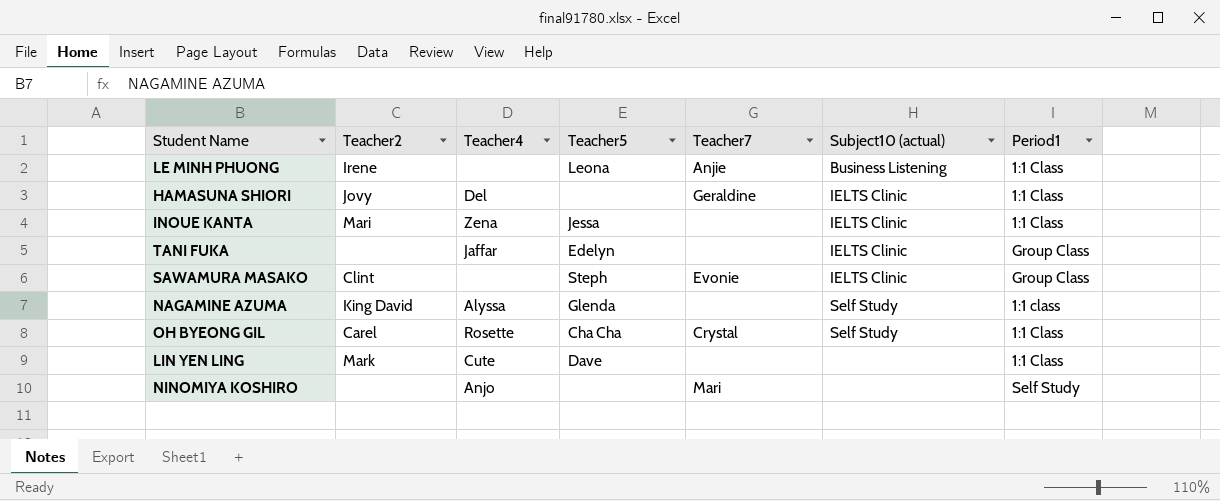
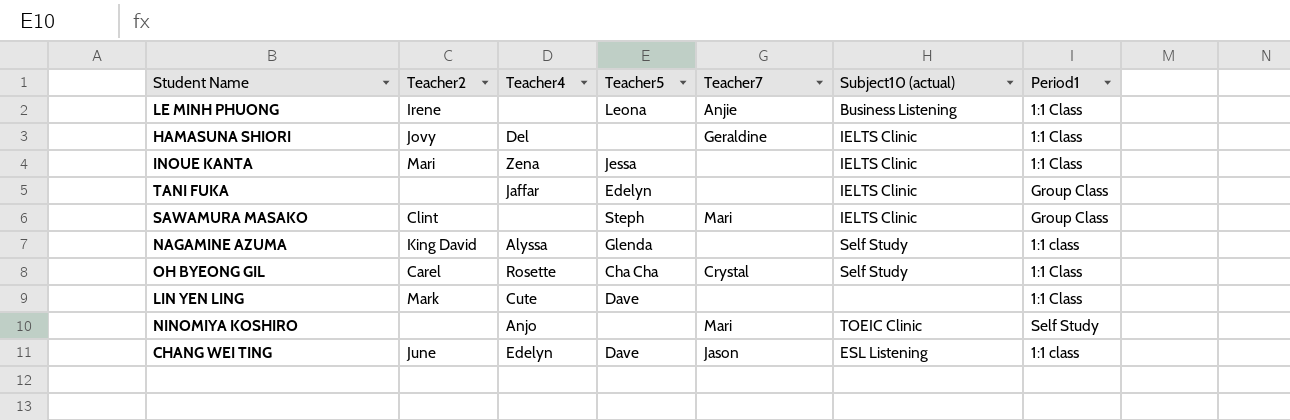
SAWAMURA MASAKO | Teacher7: Evonie -> Mari
NINOMIYA KOSHIRO | Subject10 (actual): none -> TOEIC Clinic
row CHANG WEI TING: none -> June | Edelyn | Dave | Jason | ESL Listening | 1:1 class

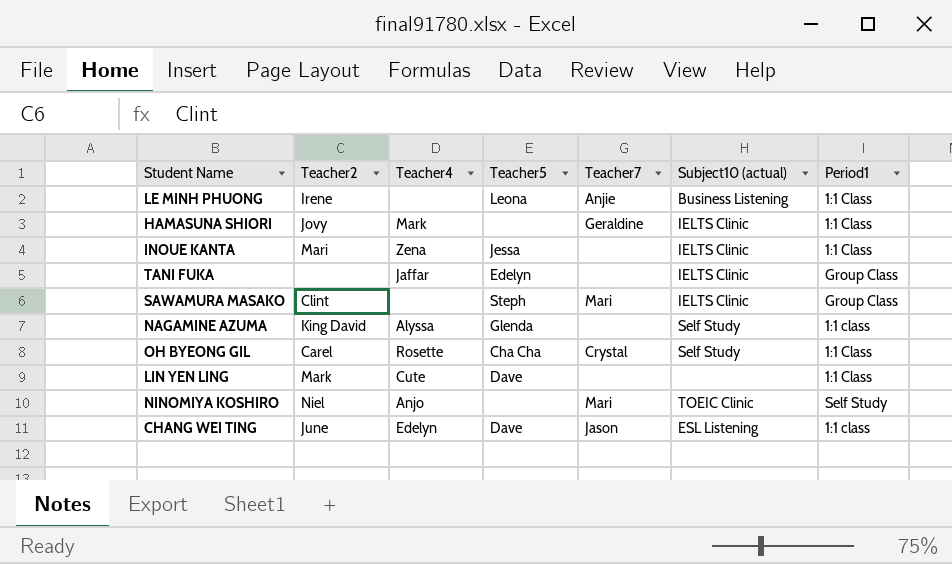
HAMASUNA SHIORI | Teacher4: Del -> Mark
NINOMIYA KOSHIRO | Teacher2: none -> Niel

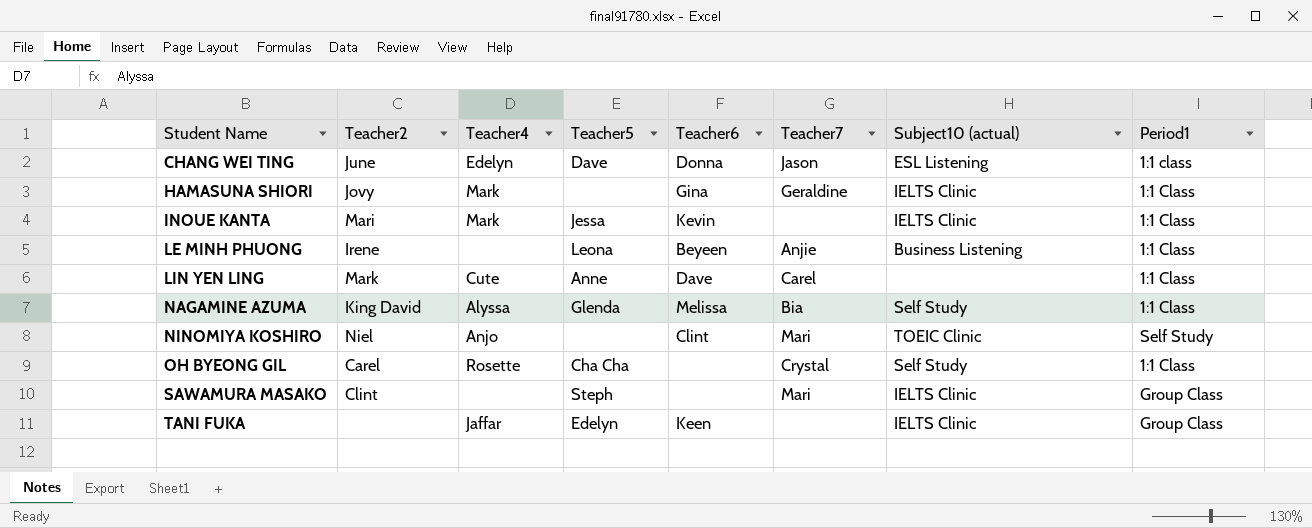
row order: none -> Student Name ascending
column Teacher6 | position: none -> 5
INOUE KANTA | Teacher4: Zena -> Mark
LIN YEN LING | Teacher5: Dave -> Anne
LIN YEN LING | Teacher7: none -> Carel
NAGAMINE AZUMA | Teacher7: none -> Bia
NAGAMINE AZUMA | Period1: 1:1 class -> 1:1 Class

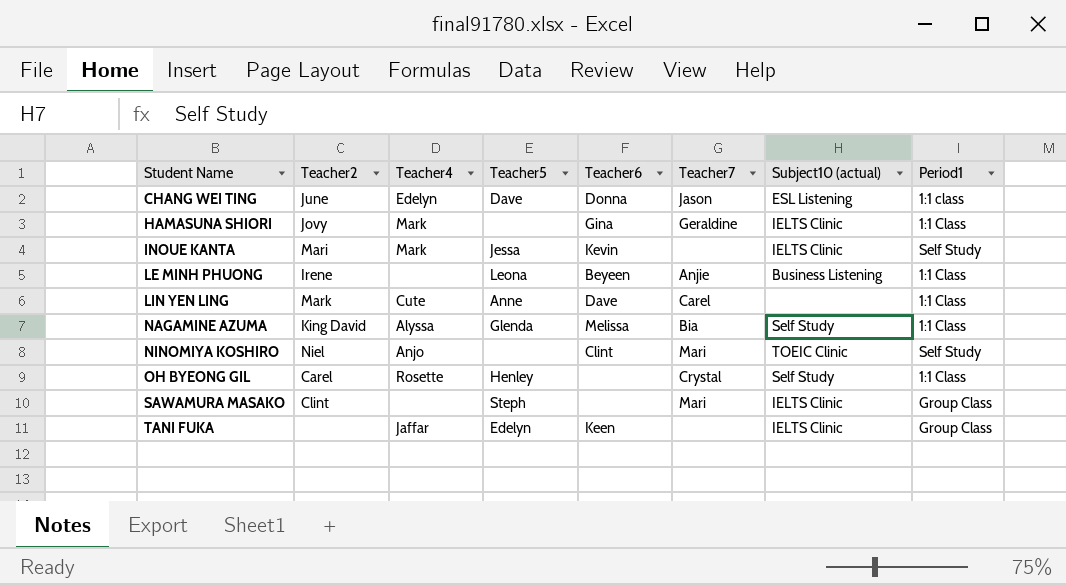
INOUE KANTA | Period1: 1:1 Class -> Self Study
OH BYEONG GIL | Teacher5: Cha Cha -> Henley

